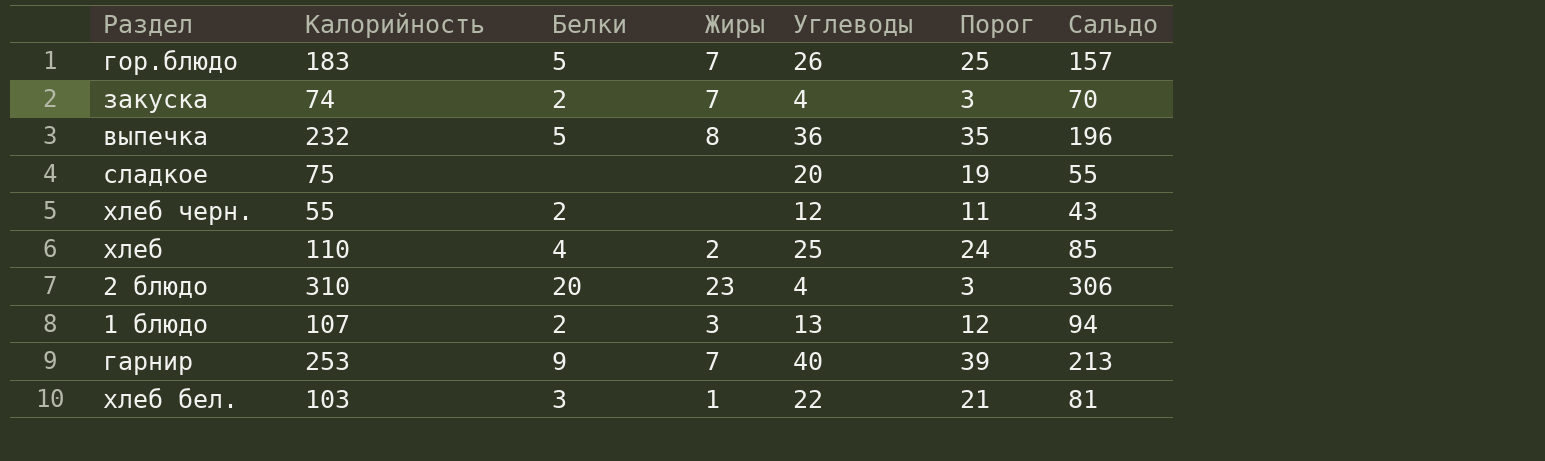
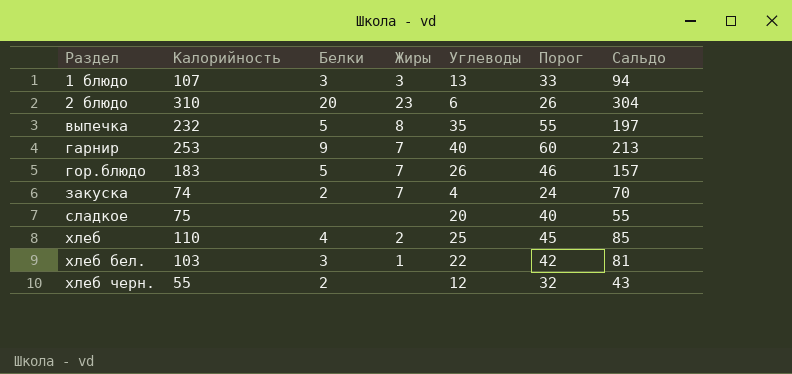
row order: none -> Раздел ascending
column Порог | formula: [Углеводы] - 1 -> [Углеводы] + 20
1 блюдо | Белки: 2 -> 3
2 блюдо | Углеводы: 4 -> 6
2 блюдо | Сальдо: 306 -> 304
выпечка | Углеводы: 36 -> 35
выпечка | Сальдо: 196 -> 197

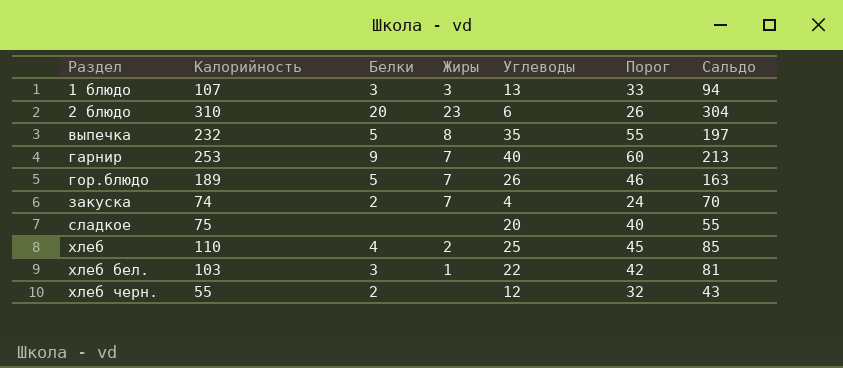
гор.блюдо | Калорийность: 183 -> 189
гор.блюдо | Сальдо: 157 -> 163

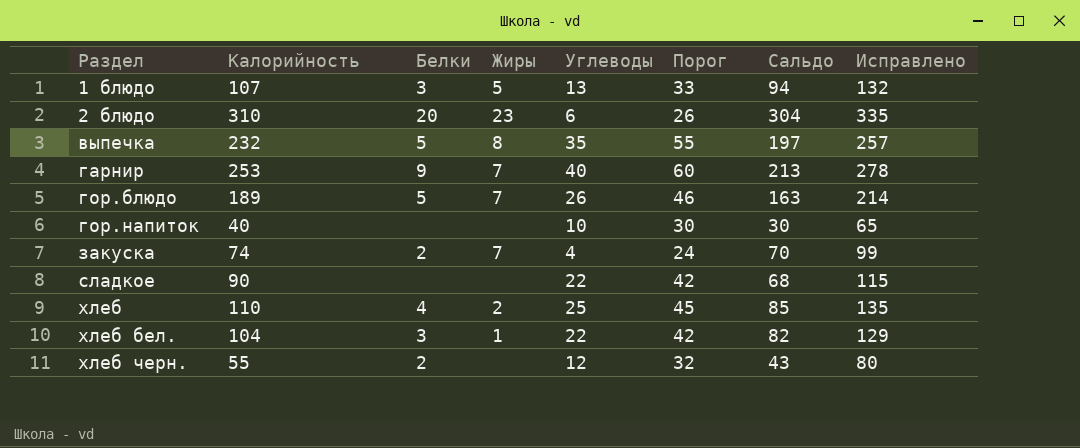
column Исправлено | formula: none -> [Калорийность] + 25
1 блюдо | Жиры: 3 -> 5
row гор.напиток: none -> 40 | none | none | 10 | 30 | 30 | 65
сладкое | Калорийность: 75 -> 90
сладкое | Углеводы: 20 -> 22
сладкое | Порог: 40 -> 42
сладкое | Сальдо: 55 -> 68
хлеб бел. | Калорийность: 103 -> 104
хлеб бел. | Сальдо: 81 -> 82

